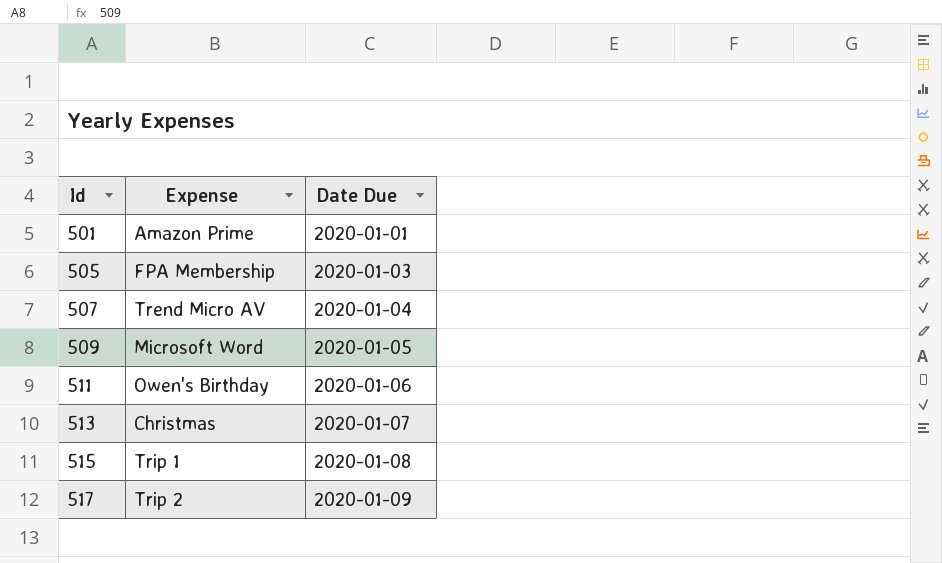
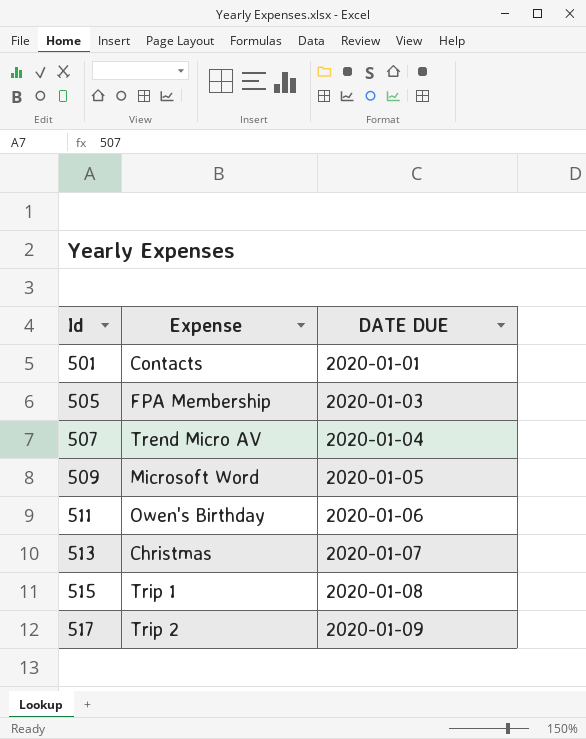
column name: Date Due -> DATE DUE
501 | Expense: Amazon Prime -> Contacts

